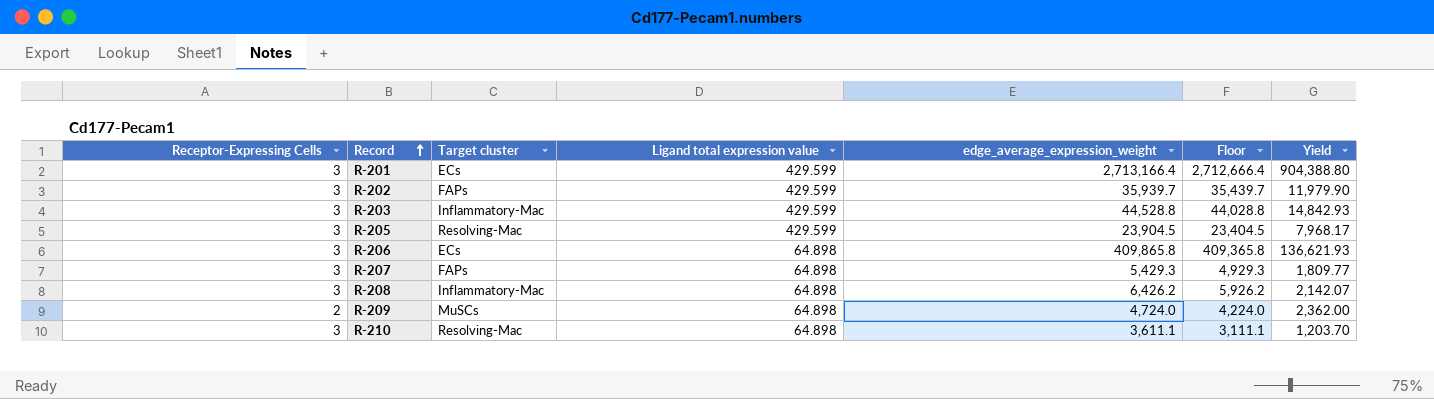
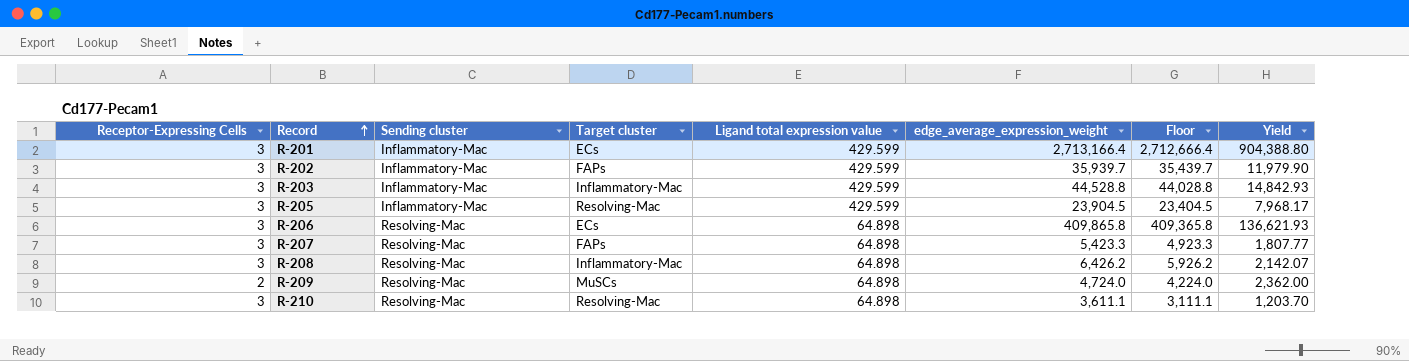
column Sending cluster | position: none -> 3
R-207 | edge_average_expression_weight: 5,429.3 -> 5,423.3
R-207 | Floor: 4,929.3 -> 4,923.3
R-207 | Yield: 1,809.77 -> 1,807.77

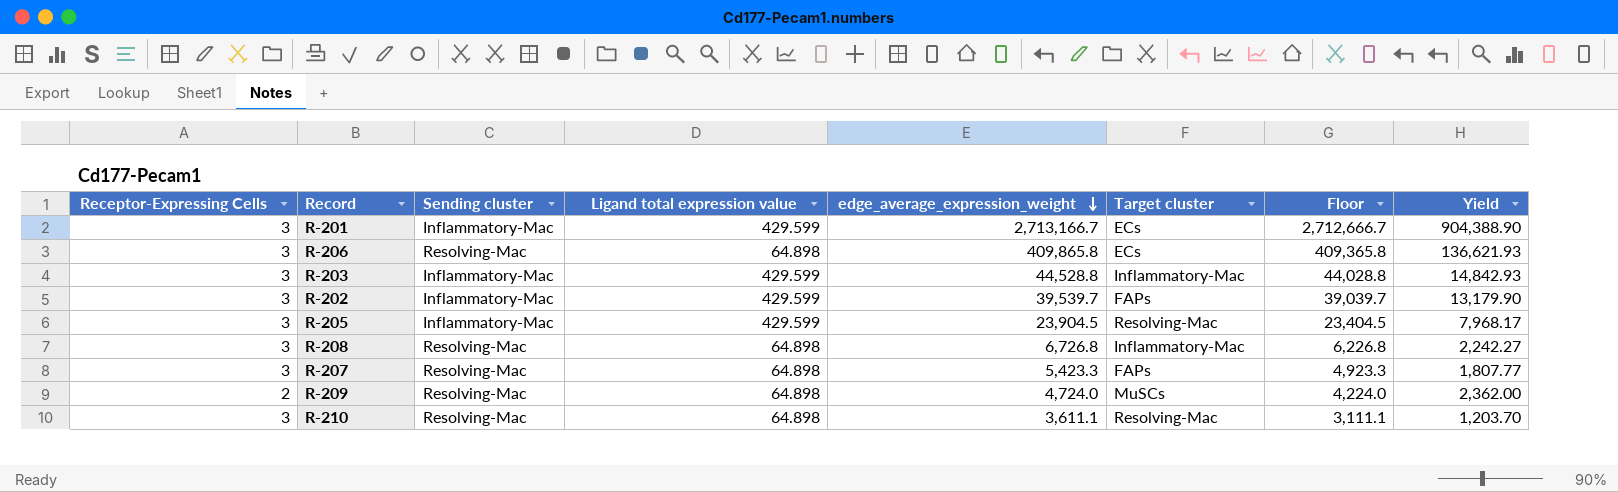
row order: Record ascending -> edge_average_expression_weight descending
column Target cluster | position: 4 -> 6
R-201 | edge_average_expression_weight: 2,713,166.4 -> 2,713,166.7
R-201 | Floor: 2,712,666.4 -> 2,712,666.7
R-201 | Yield: 904,388.80 -> 904,388.90
R-202 | edge_average_expression_weight: 35,939.7 -> 39,539.7
R-202 | Floor: 35,439.7 -> 39,039.7
R-202 | Yield: 11,979.90 -> 13,179.90
R-208 | edge_average_expression_weight: 6,426.2 -> 6,726.8
R-208 | Floor: 5,926.2 -> 6,226.8
R-208 | Yield: 2,142.07 -> 2,242.27

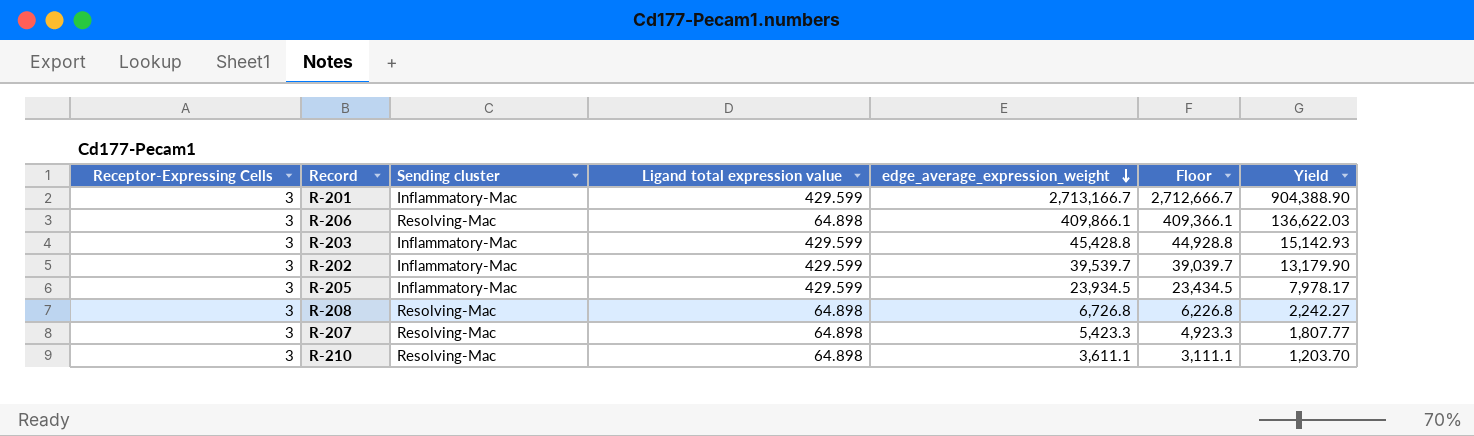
column Target cluster | position: 6 -> none
row R-209: 2 | Resolving-Mac | 64.898 | 4,724.0 | MuSCs | 4,224.0 | 2,362.00 -> none
R-206 | edge_average_expression_weight: 409,865.8 -> 409,866.1
R-206 | Floor: 409,365.8 -> 409,366.1
R-206 | Yield: 136,621.93 -> 136,622.03
R-203 | edge_average_expression_weight: 44,528.8 -> 45,428.8
R-203 | Floor: 44,028.8 -> 44,928.8
R-203 | Yield: 14,842.93 -> 15,142.93
R-205 | edge_average_expression_weight: 23,904.5 -> 23,934.5
R-205 | Floor: 23,404.5 -> 23,434.5
R-205 | Yield: 7,968.17 -> 7,978.17

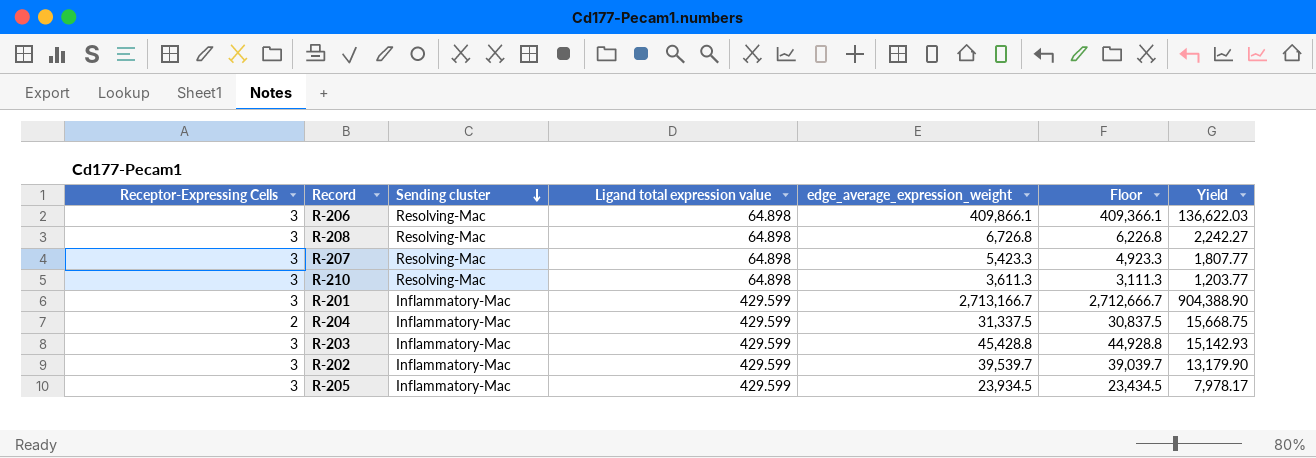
row order: edge_average_expression_weight descending -> Sending cluster descending
R-210 | edge_average_expression_weight: 3,611.1 -> 3,611.3
R-210 | Floor: 3,111.1 -> 3,111.3
R-210 | Yield: 1,203.70 -> 1,203.77
row R-204: none -> 2 | Inflammatory-Mac | 429.599 | 31,337.5 | 30,837.5 | 15,668.75

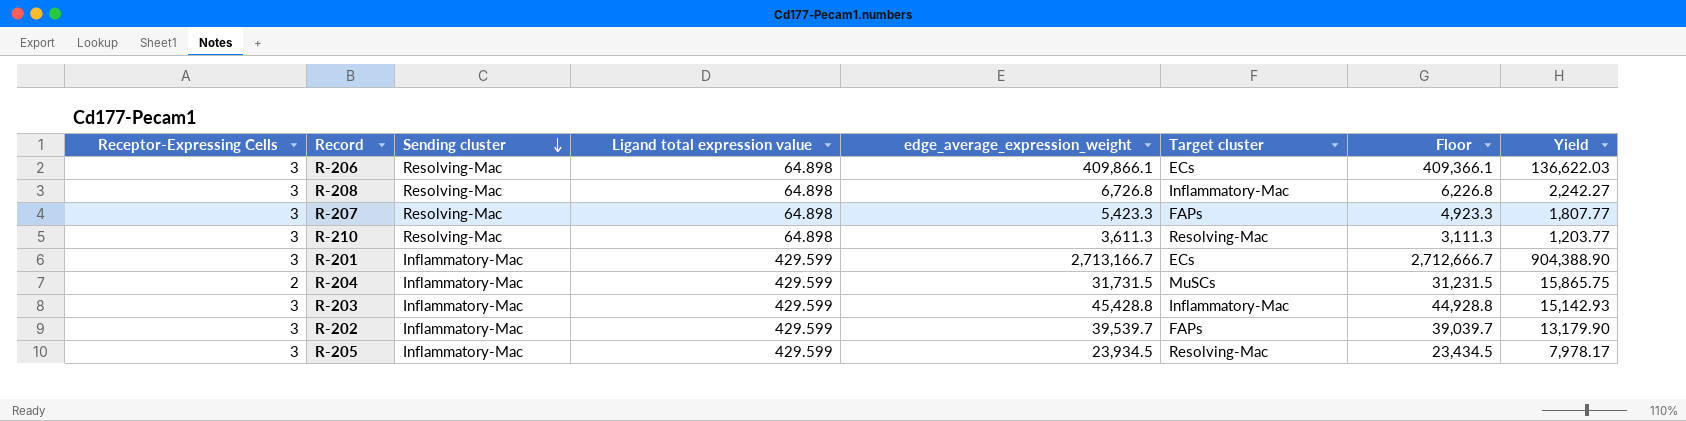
column Target cluster | position: none -> 6
R-204 | edge_average_expression_weight: 31,337.5 -> 31,731.5
R-204 | Floor: 30,837.5 -> 31,231.5
R-204 | Yield: 15,668.75 -> 15,865.75

